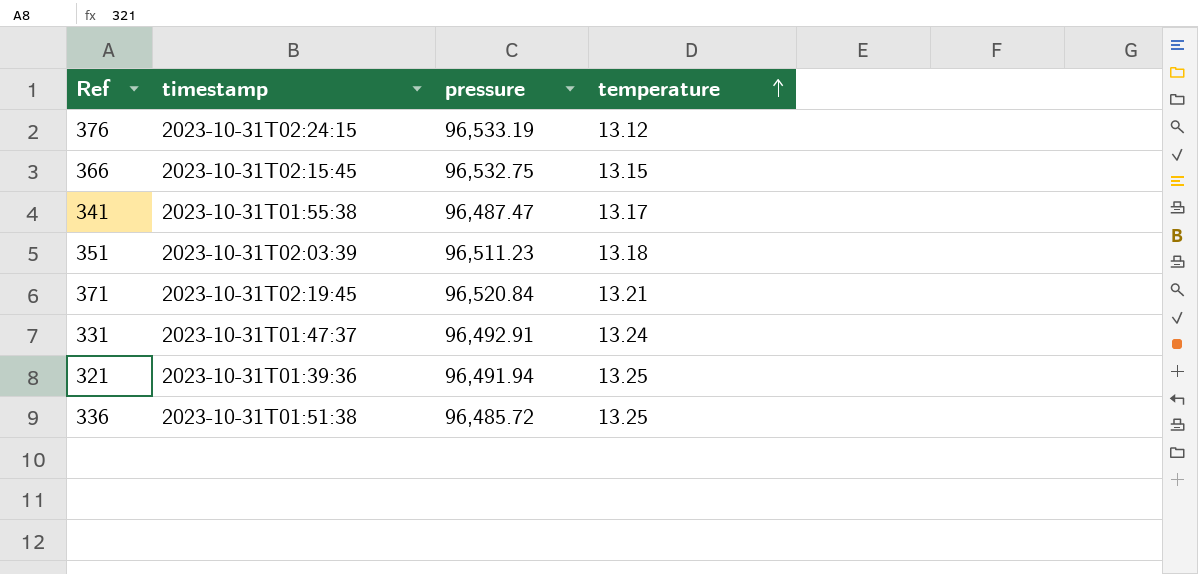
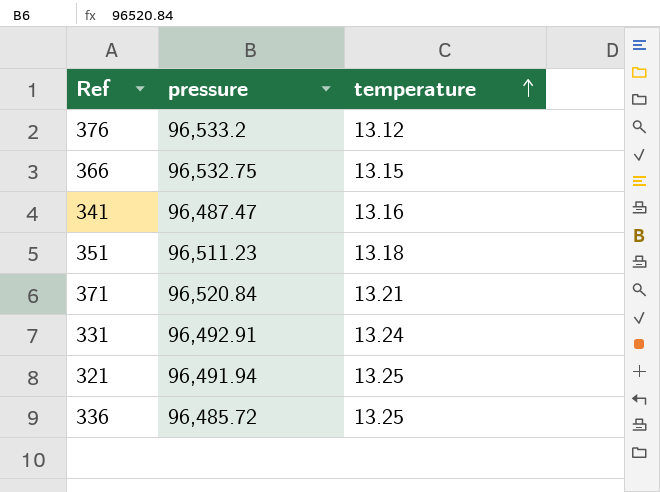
column timestamp | position: 2 -> none
376 | pressure: 96,533.19 -> 96,533.2
341 | temperature: 13.17 -> 13.16

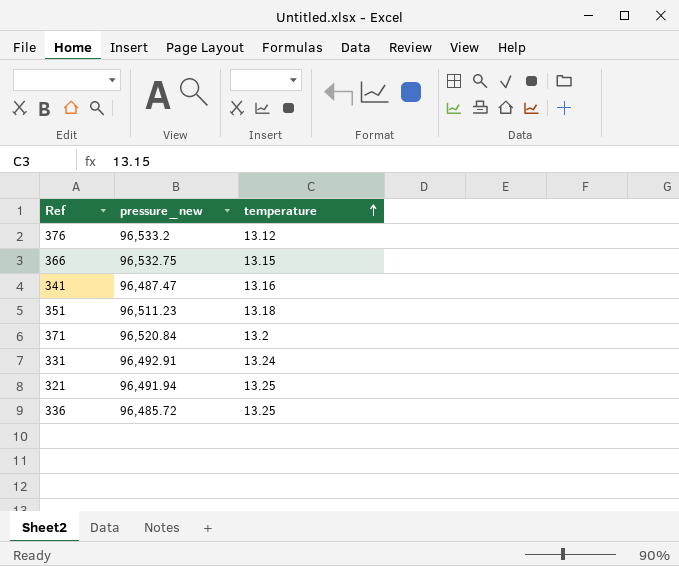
column name: pressure -> pressure_new
371 | temperature: 13.21 -> 13.2

